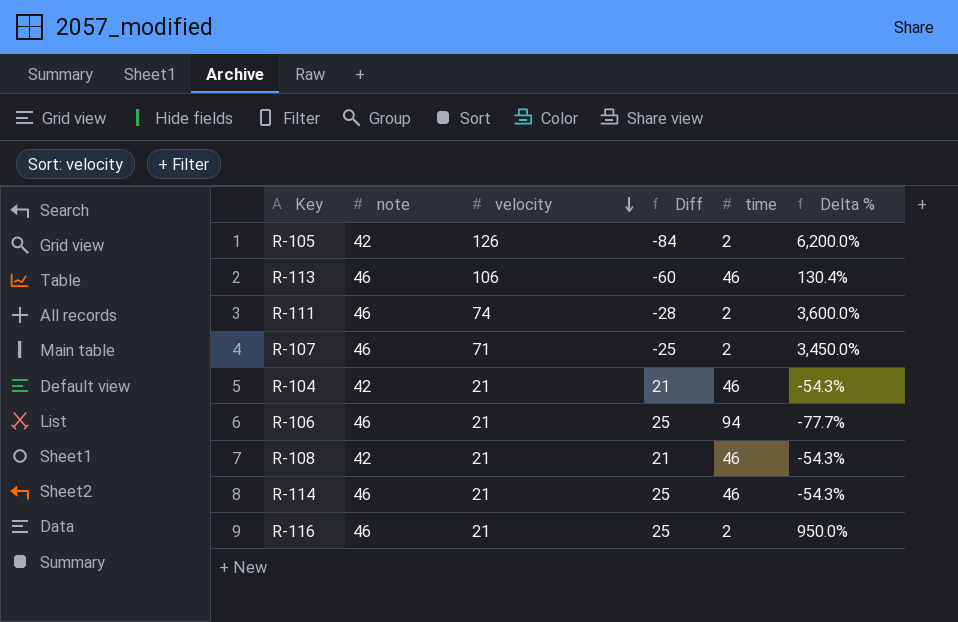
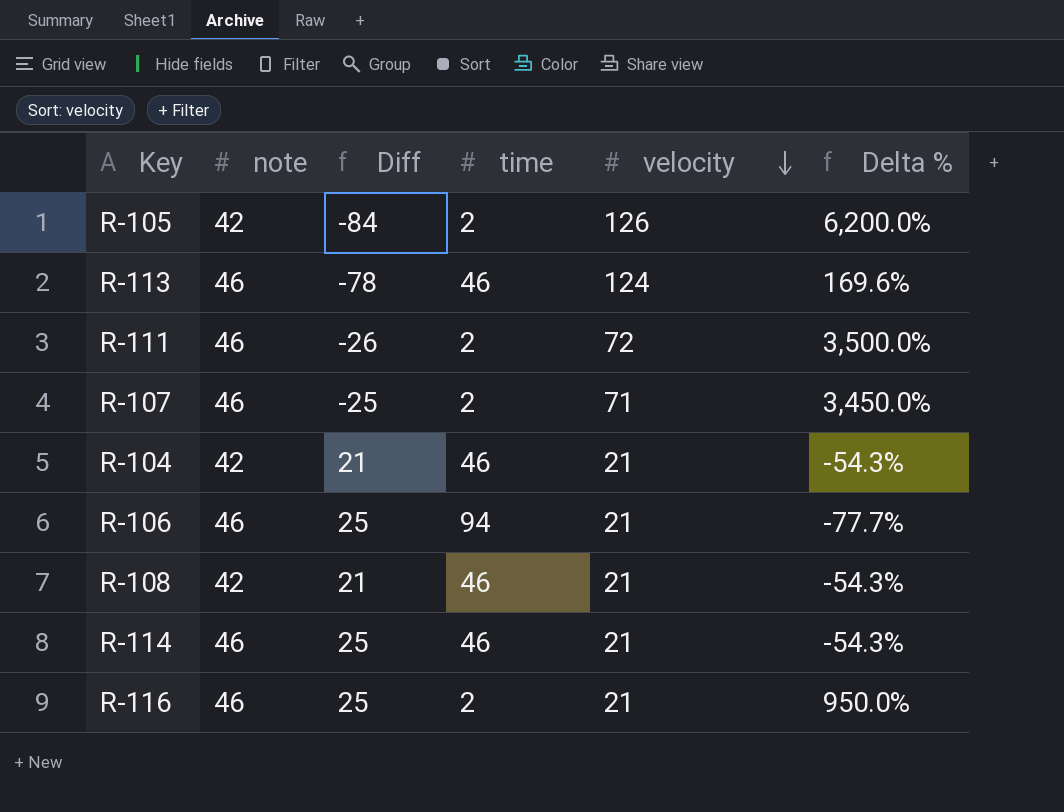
column velocity | position: 3 -> 5
R-113 | Diff: -60 -> -78
R-113 | velocity: 106 -> 124
R-113 | Delta %: 130.4% -> 169.6%
R-111 | Diff: -28 -> -26
R-111 | velocity: 74 -> 72
R-111 | Delta %: 3,600.0% -> 3,500.0%

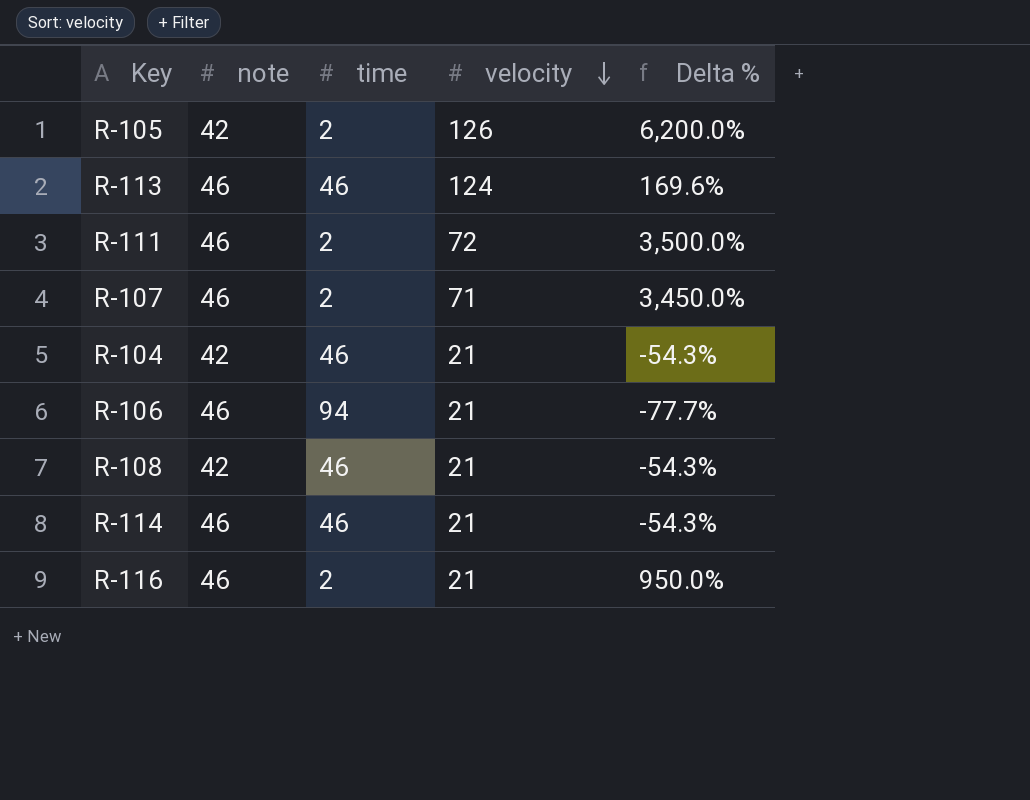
column Diff | formula: [note] - [velocity] -> none

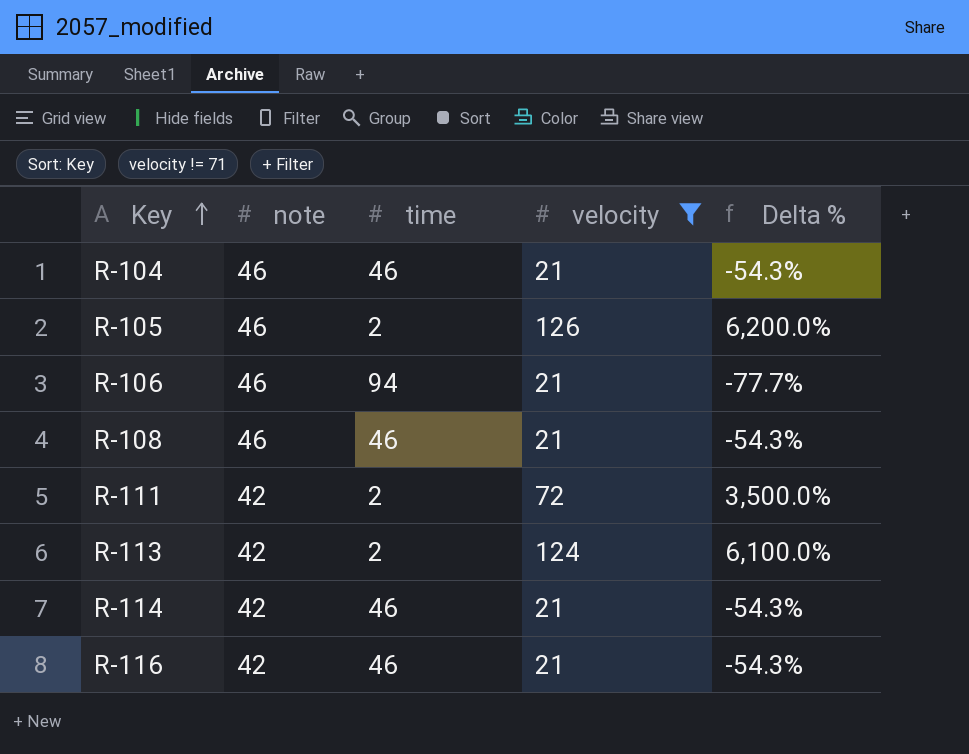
filter: none -> velocity != 71
row order: velocity descending -> Key ascending
R-104 | note: 42 -> 46
R-105 | note: 42 -> 46
R-108 | note: 42 -> 46
R-111 | note: 46 -> 42
R-113 | note: 46 -> 42
R-113 | time: 46 -> 2
R-113 | Delta %: 169.6% -> 6,100.0%
R-114 | note: 46 -> 42
R-116 | note: 46 -> 42
R-116 | time: 2 -> 46
R-116 | Delta %: 950.0% -> -54.3%

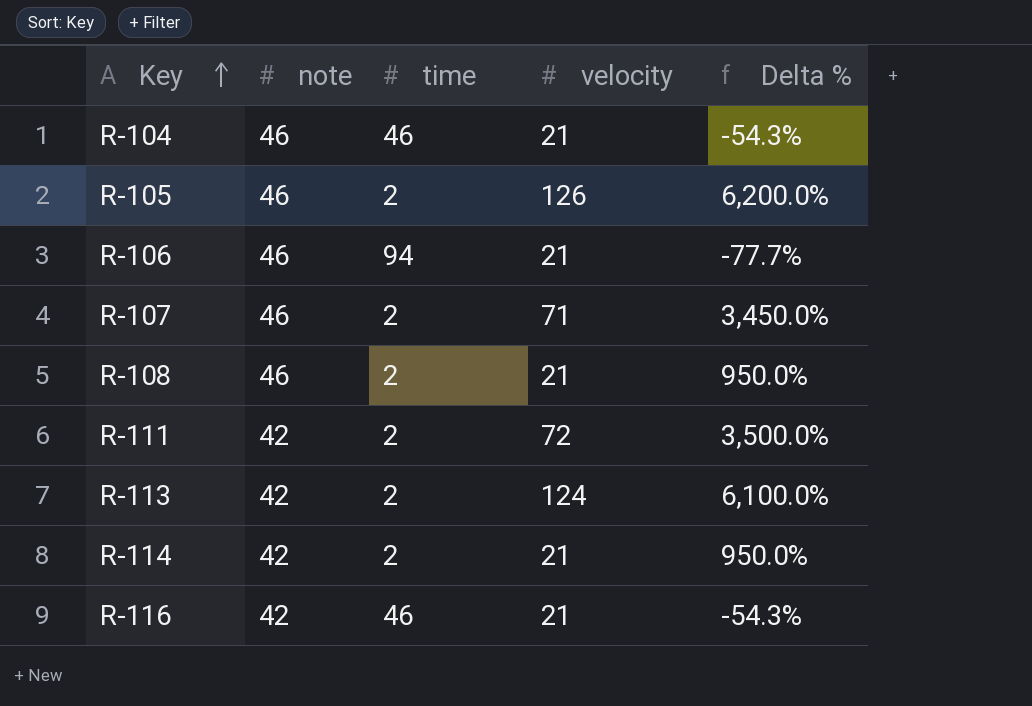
filter: velocity != 71 -> none
R-108 | time: 46 -> 2
R-108 | Delta %: -54.3% -> 950.0%
R-114 | time: 46 -> 2
R-114 | Delta %: -54.3% -> 950.0%

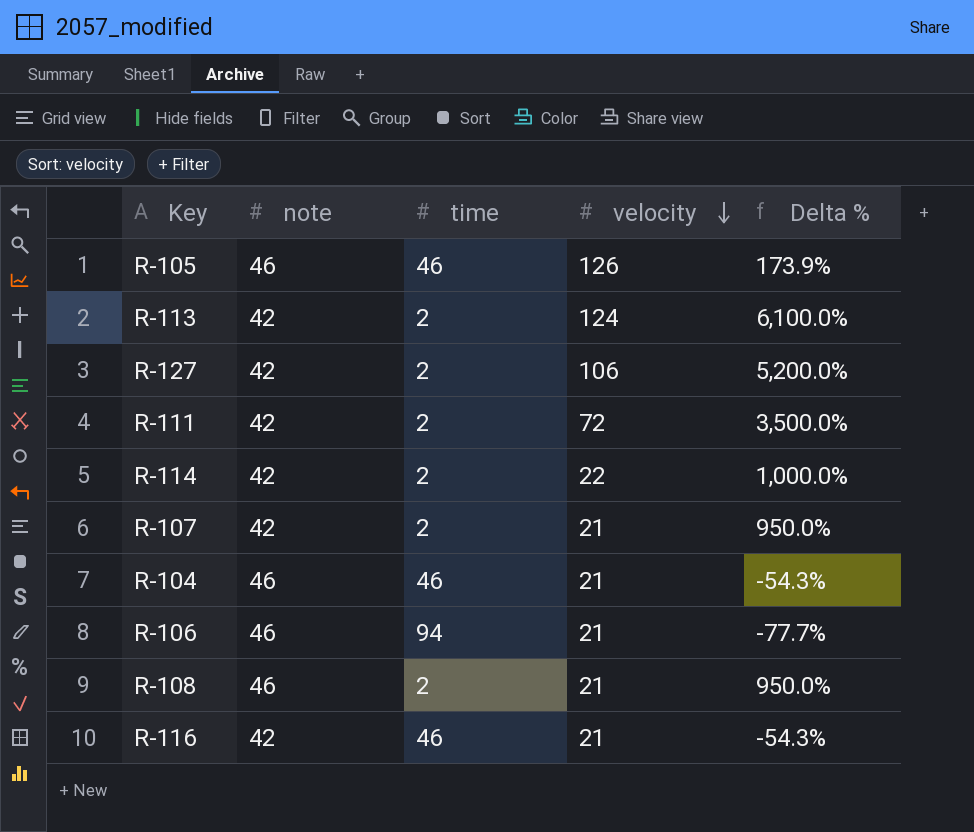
row order: Key ascending -> velocity descending
R-105 | time: 2 -> 46
R-105 | Delta %: 6,200.0% -> 173.9%
row R-127: none -> 42 | 2 | 106 | 5,200.0%
R-114 | velocity: 21 -> 22
R-114 | Delta %: 950.0% -> 1,000.0%
R-107 | note: 46 -> 42
R-107 | velocity: 71 -> 21
R-107 | Delta %: 3,450.0% -> 950.0%

